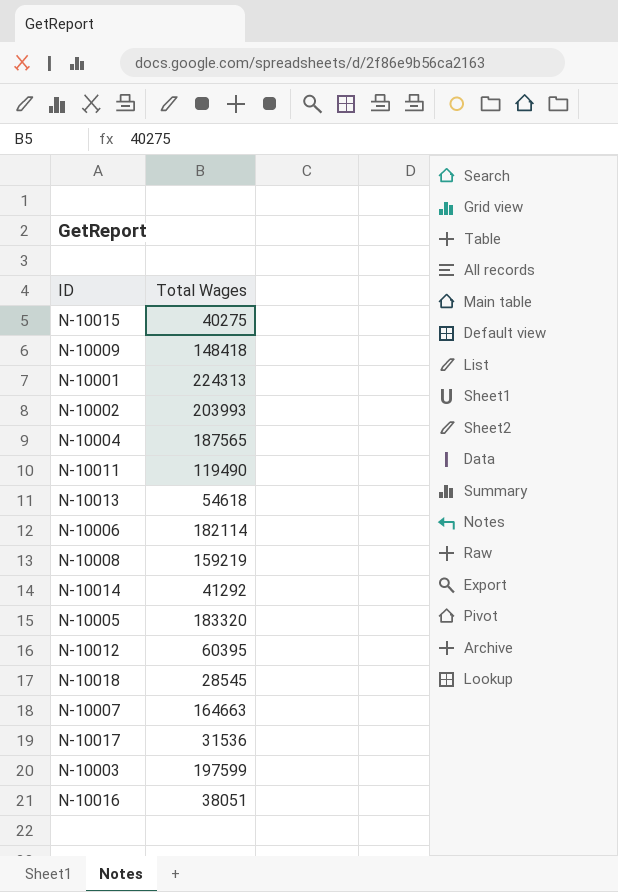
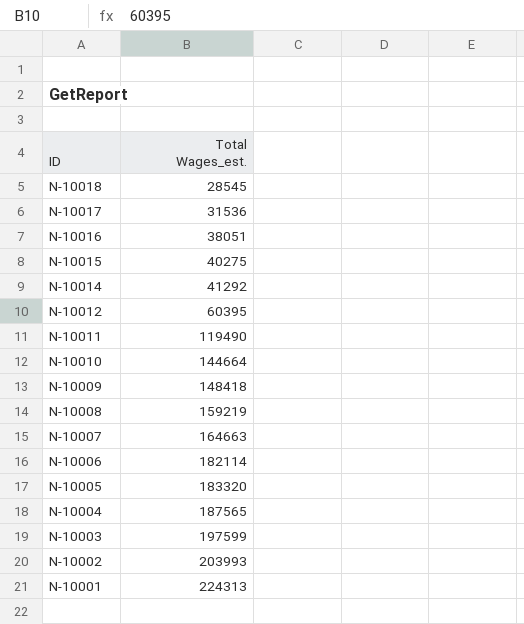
row order: none -> ID descending
column name: Total Wages -> Total Wages_est.
row N-10013: 54618 -> none
row N-10010: none -> 144664

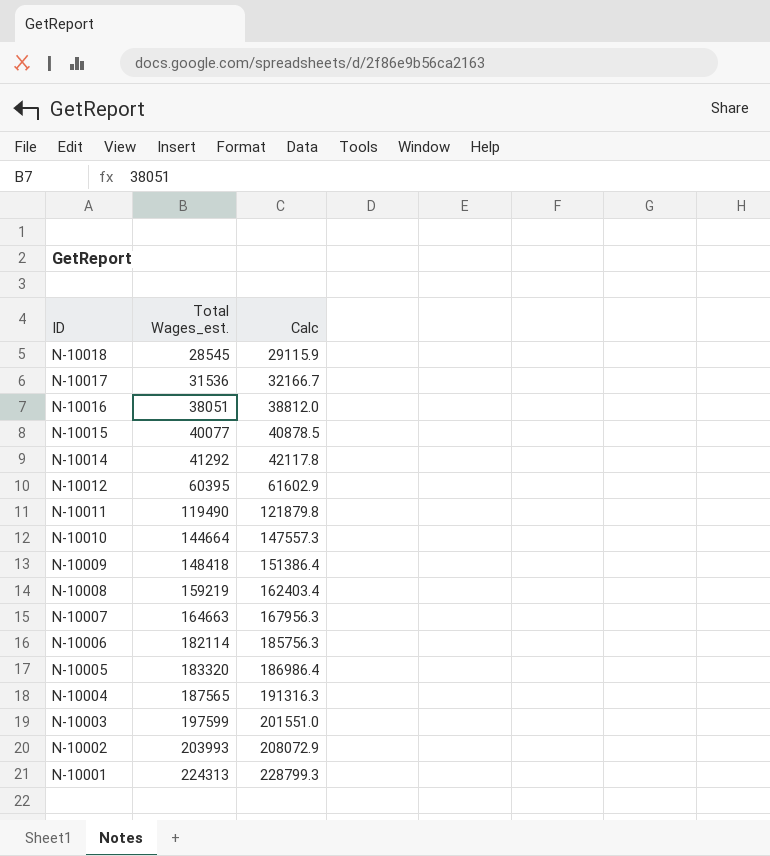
column Calc | formula: none -> [Total Wages_est.] * 1.02
N-10015 | Total Wages_est.: 40275 -> 40077

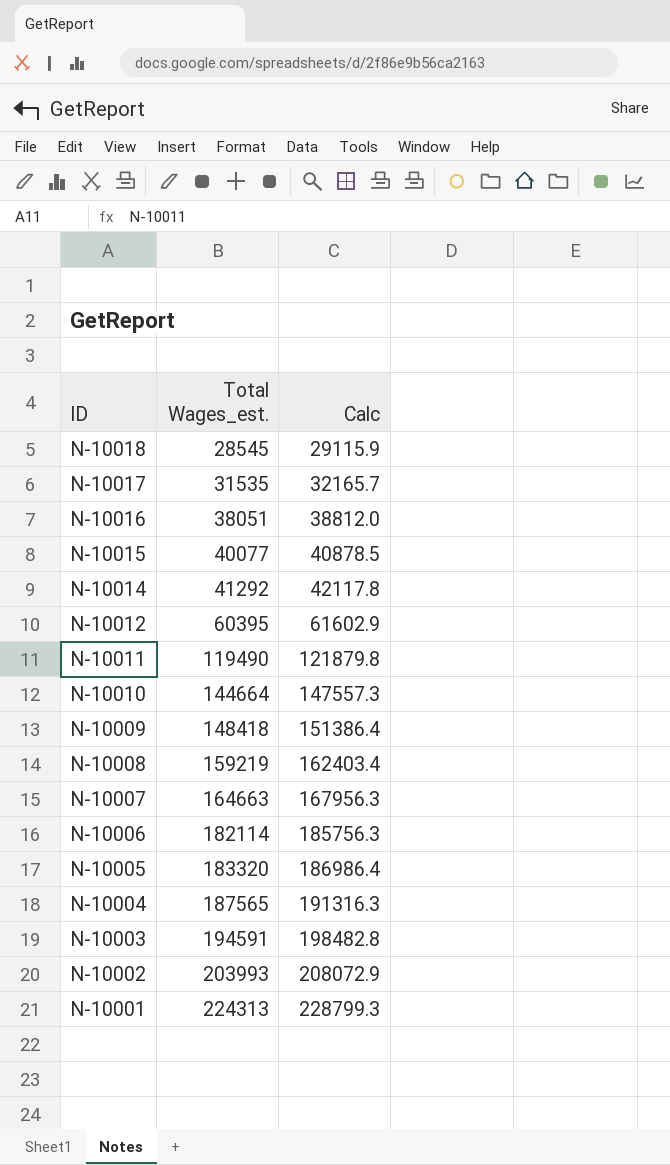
N-10017 | Total Wages_est.: 31536 -> 31535
N-10017 | Calc: 32166.7 -> 32165.7
N-10003 | Total Wages_est.: 197599 -> 194591
N-10003 | Calc: 201551.0 -> 198482.8

